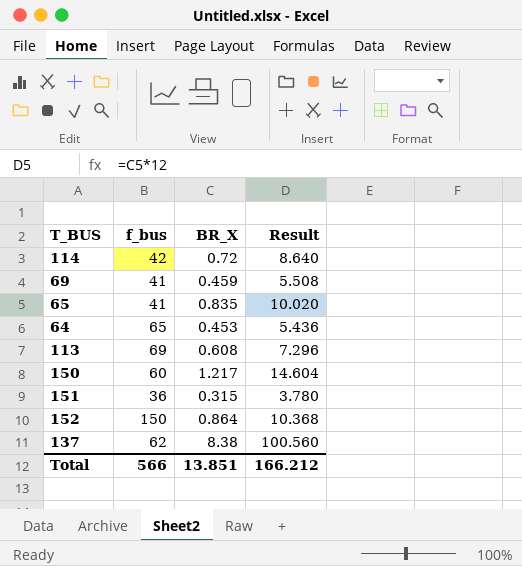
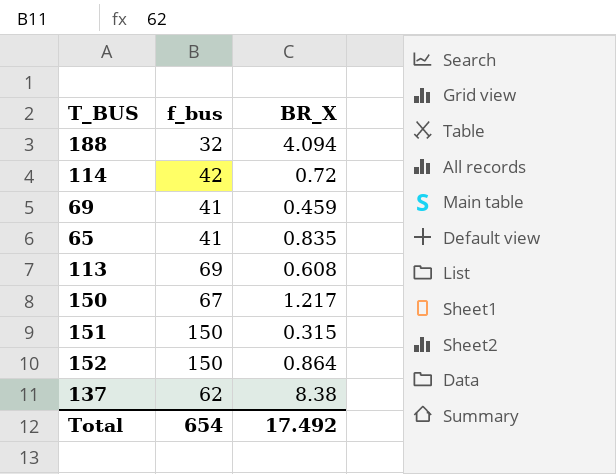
column Result | formula: [BR_X] * 12 -> none
row 64: 65 | 0.453 | 5.436 -> none
row 188: none -> 32 | 4.094
150 | f_bus: 60 -> 67
151 | f_bus: 36 -> 150
Total | f_bus: 566 -> 654
Total | BR_X: 13.851 -> 17.492

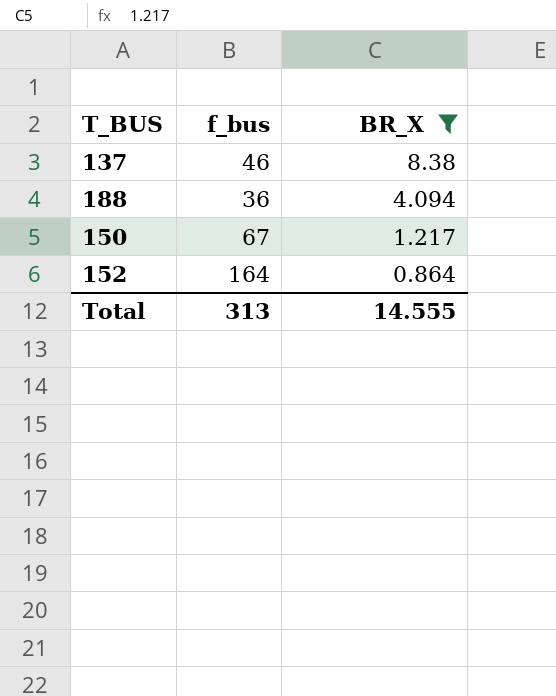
filter: none -> BR_X >= 0.864
row order: none -> BR_X descending
137 | f_bus: 62 -> 46
188 | f_bus: 32 -> 36
152 | f_bus: 150 -> 164
Total | f_bus: 654 -> 313
Total | BR_X: 17.492 -> 14.555

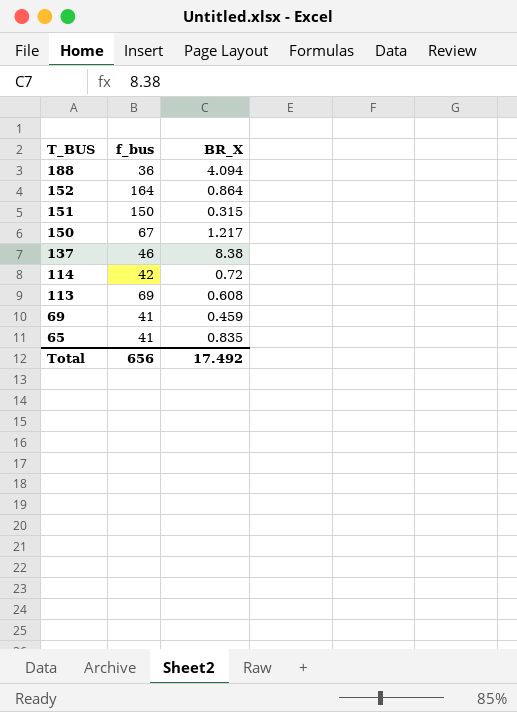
filter: BR_X >= 0.864 -> none
row order: BR_X descending -> T_BUS descending
Total | f_bus: 313 -> 656
Total | BR_X: 14.555 -> 17.492

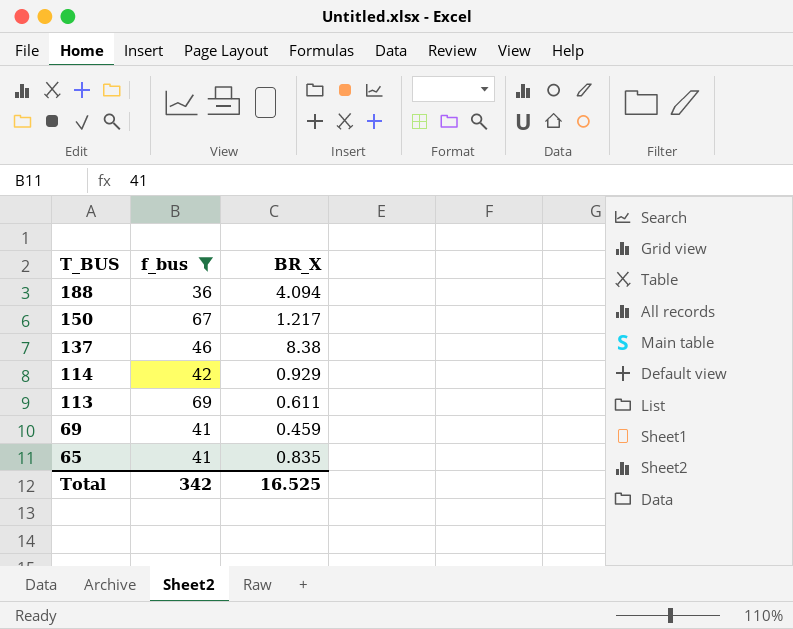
filter: none -> f_bus <= 69
114 | BR_X: 0.72 -> 0.929
113 | BR_X: 0.608 -> 0.611
Total | f_bus: 656 -> 342
Total | BR_X: 17.492 -> 16.525

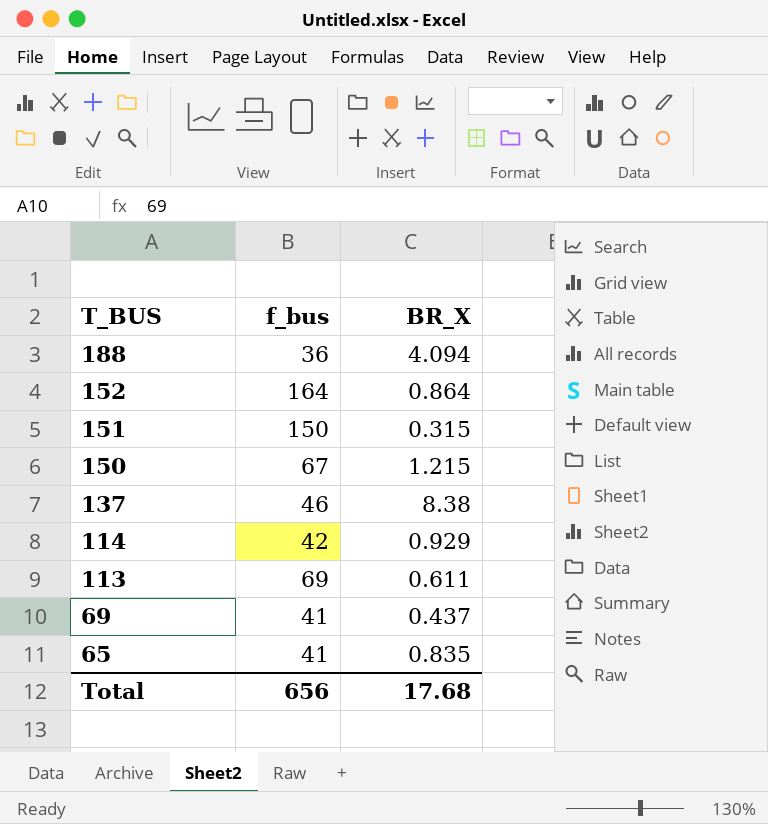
filter: f_bus <= 69 -> none
150 | BR_X: 1.217 -> 1.215
69 | BR_X: 0.459 -> 0.437
Total | f_bus: 342 -> 656
Total | BR_X: 16.525 -> 17.68

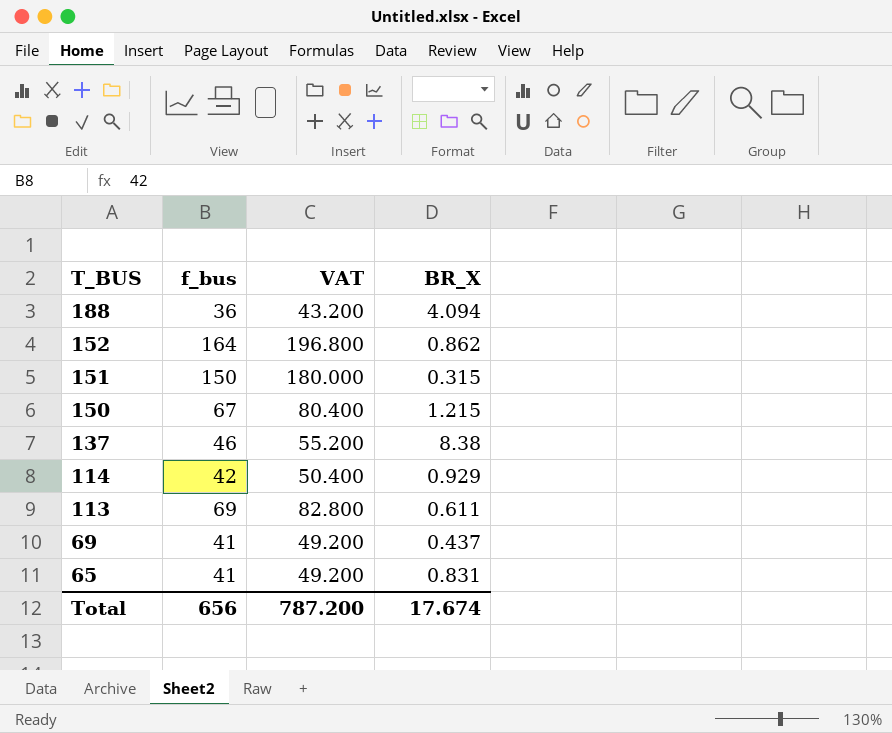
column VAT | formula: none -> [f_bus] * 1.2
152 | BR_X: 0.864 -> 0.862
65 | BR_X: 0.835 -> 0.831
Total | BR_X: 17.68 -> 17.674

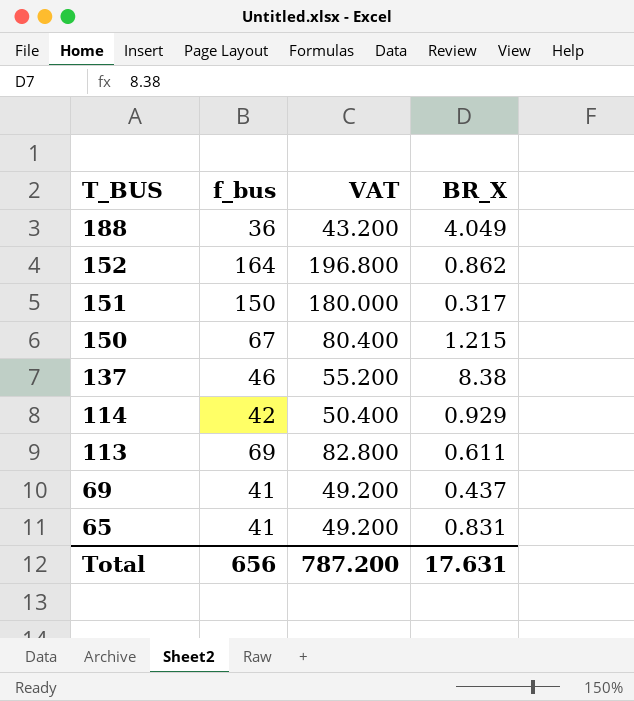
188 | BR_X: 4.094 -> 4.049
151 | BR_X: 0.315 -> 0.317
Total | BR_X: 17.674 -> 17.631

